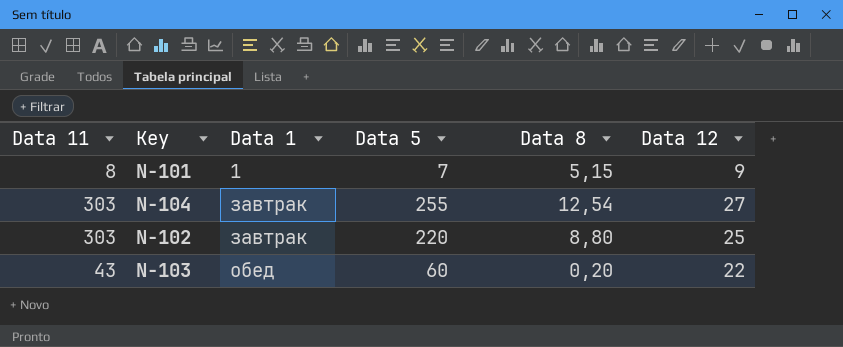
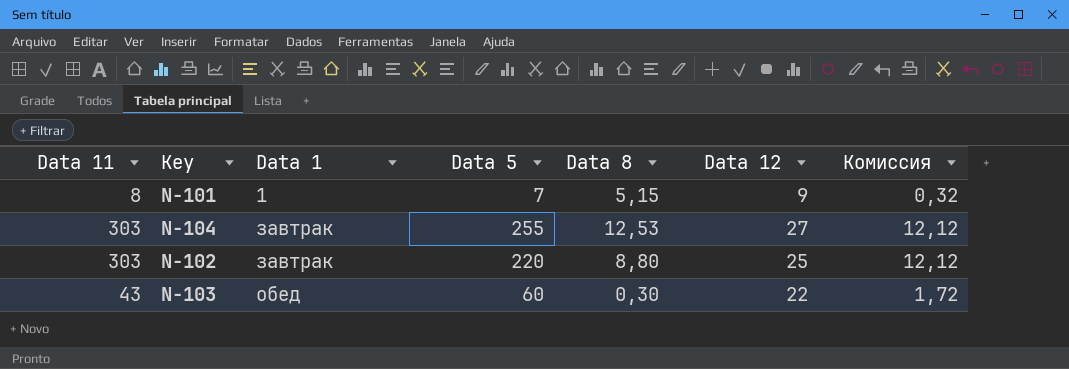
column Комиссия | formula: none -> [Data 11] * 0,04
N-104 | Data 8: 12,54 -> 12,53
N-103 | Data 8: 0,20 -> 0,30

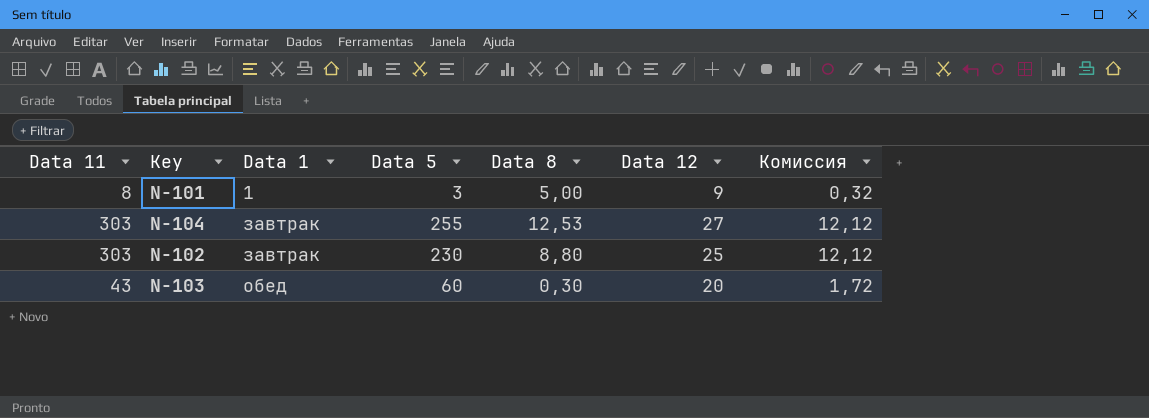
N-101 | Data 5: 7 -> 3
N-101 | Data 8: 5,15 -> 5,00
N-102 | Data 5: 220 -> 230
N-103 | Data 12: 22 -> 20

